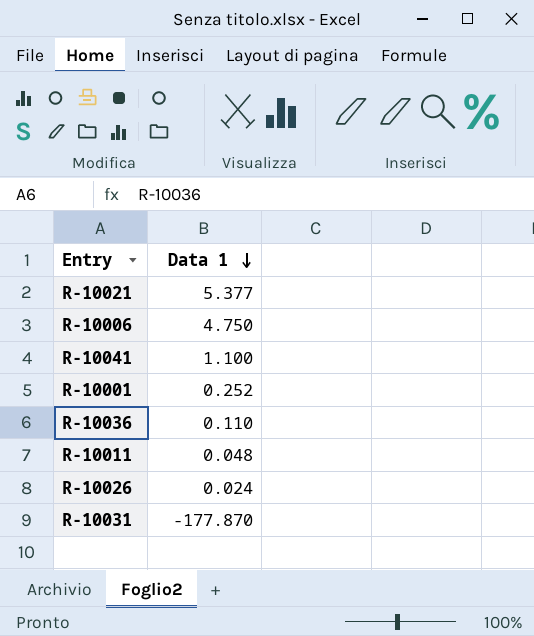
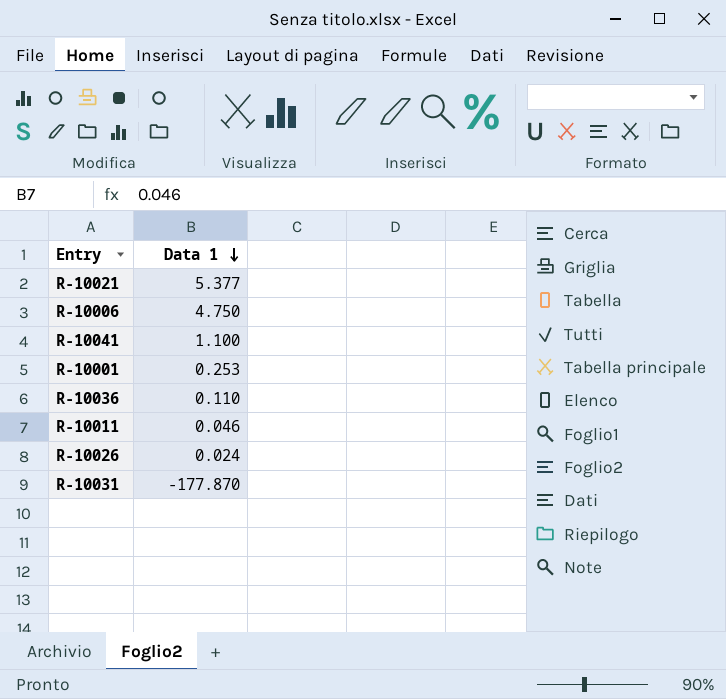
R-10001 | Data 1: 0.252 -> 0.253
R-10011 | Data 1: 0.048 -> 0.046

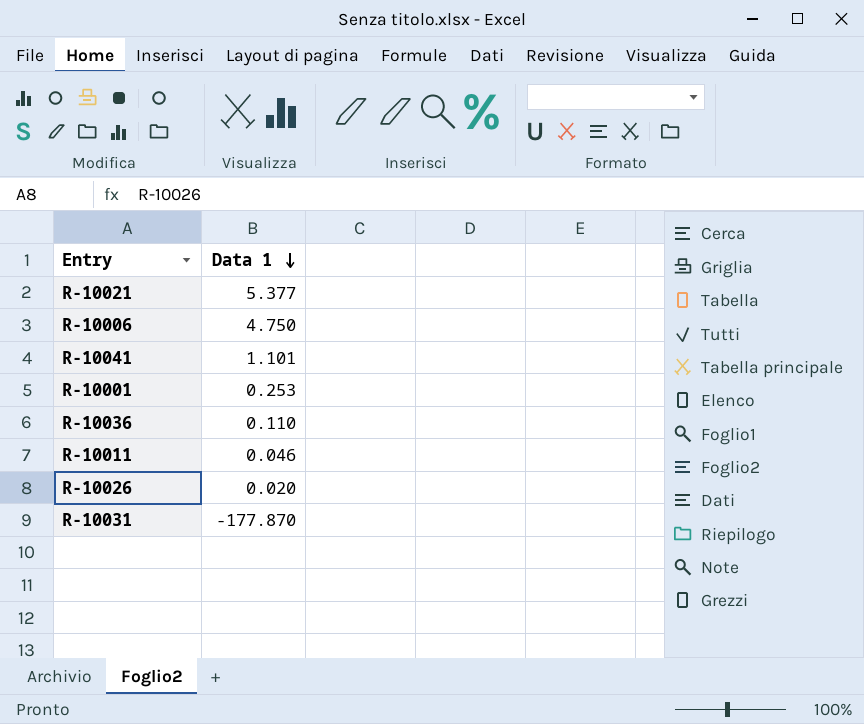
R-10041 | Data 1: 1.100 -> 1.101
R-10026 | Data 1: 0.024 -> 0.020

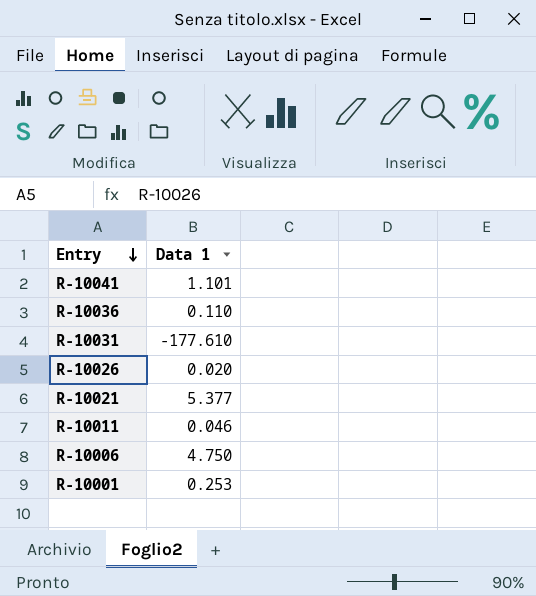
row order: Data 1 descending -> Entry descending
R-10031 | Data 1: -177.870 -> -177.610

